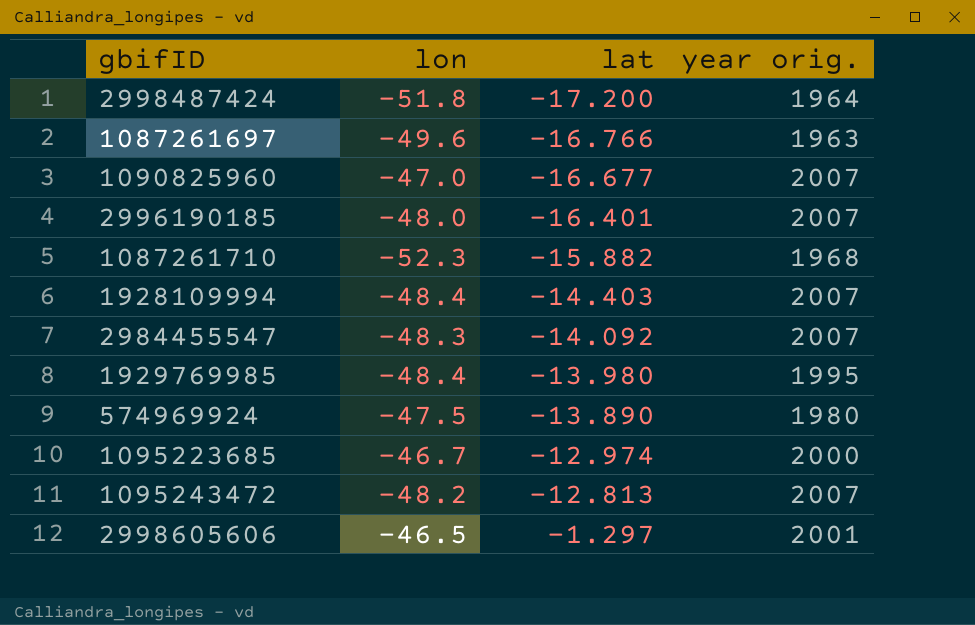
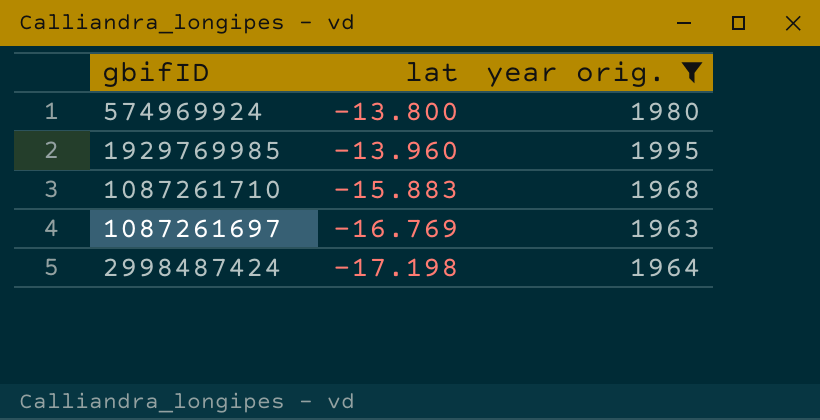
filter: none -> year orig. <= 1995
row order: lat ascending -> lat descending
column lon | position: 2 -> none
574969924 | lat: -13.890 -> -13.800
1929769985 | lat: -13.980 -> -13.960
1087261710 | lat: -15.882 -> -15.883
1087261697 | lat: -16.766 -> -16.769
2998487424 | lat: -17.200 -> -17.198

